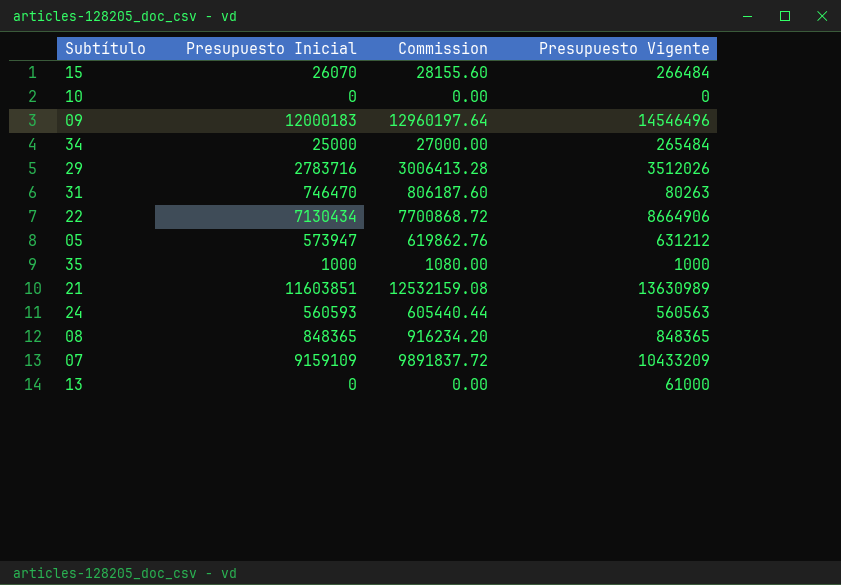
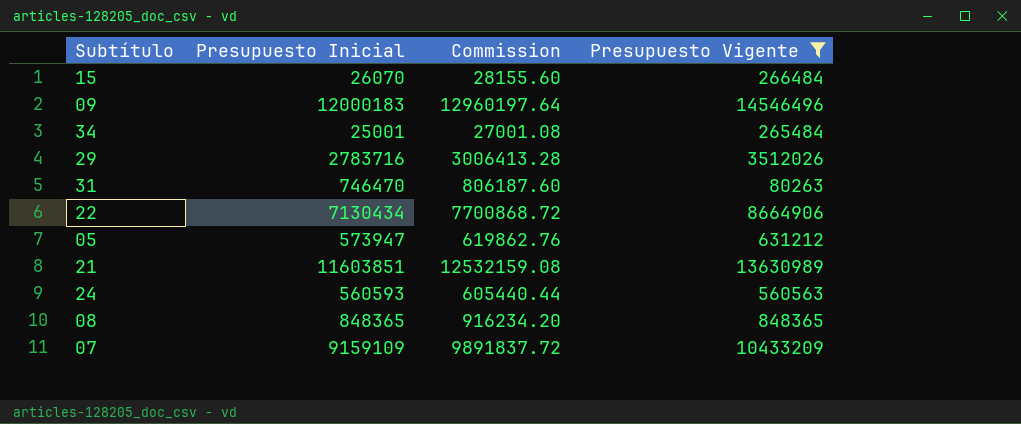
filter: none -> Presupuesto Vigente >= 80263
34 | Presupuesto Inicial: 25000 -> 25001
34 | Commission: 27000.00 -> 27001.08

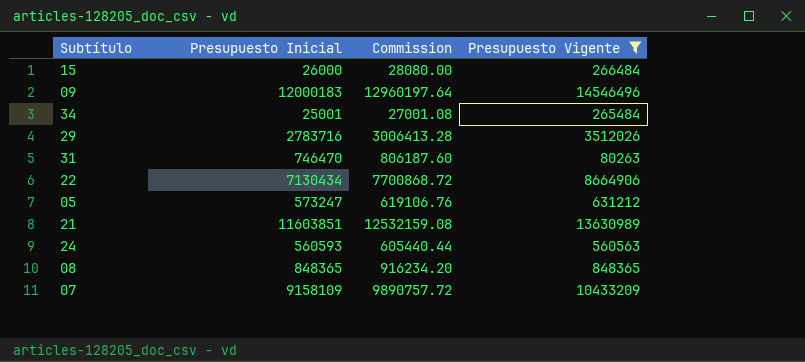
15 | Presupuesto Inicial: 26070 -> 26000
15 | Commission: 28155.60 -> 28080.00
05 | Presupuesto Inicial: 573947 -> 573247
05 | Commission: 619862.76 -> 619106.76
07 | Presupuesto Inicial: 9159109 -> 9158109
07 | Commission: 9891837.72 -> 9890757.72

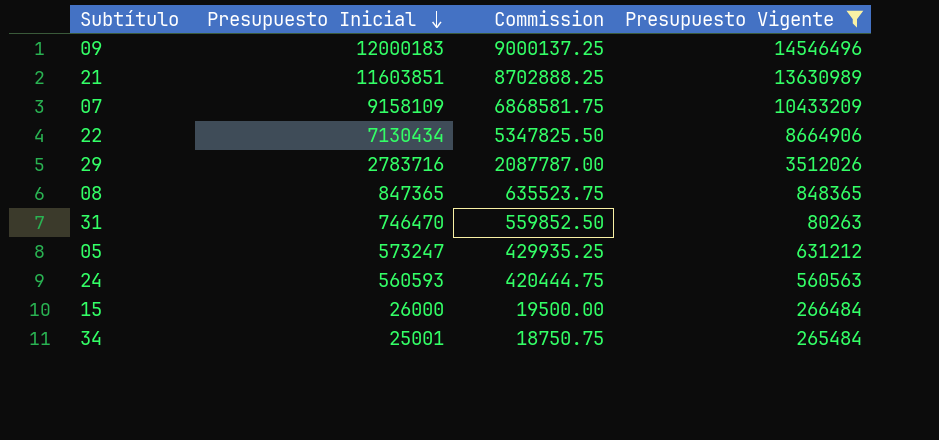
row order: none -> Presupuesto Inicial descending
column Commission | formula: [Presupuesto Inicial] * 1.08 -> [Presupuesto Inicial] * 0.75
08 | Presupuesto Inicial: 848365 -> 847365

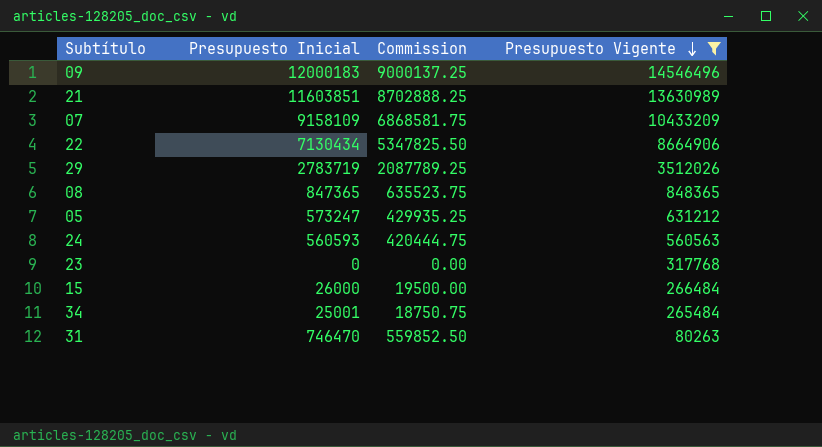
row order: Presupuesto Inicial descending -> Presupuesto Vigente descending
29 | Presupuesto Inicial: 2783716 -> 2783719
29 | Commission: 2087787.00 -> 2087789.25
row 23: none -> 0 | 0.00 | 317768

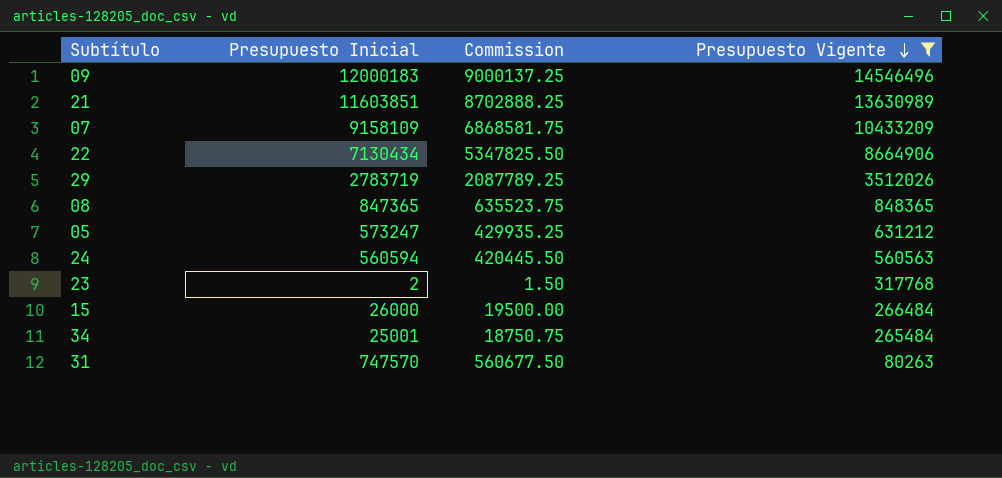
24 | Presupuesto Inicial: 560593 -> 560594
24 | Commission: 420444.75 -> 420445.50
23 | Presupuesto Inicial: 0 -> 2
23 | Commission: 0.00 -> 1.50
31 | Presupuesto Inicial: 746470 -> 747570
31 | Commission: 559852.50 -> 560677.50

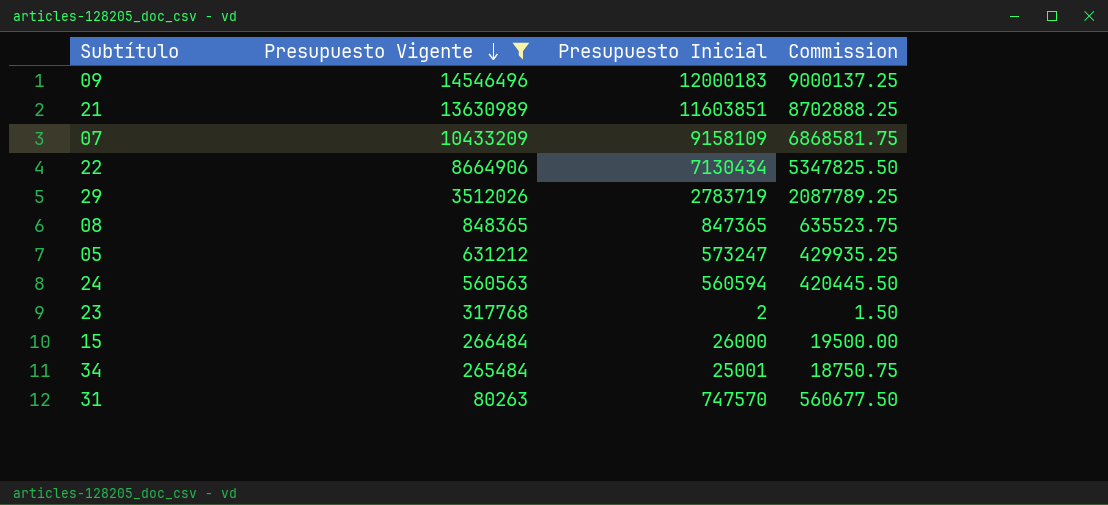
column Presupuesto Vigente | position: 4 -> 2

